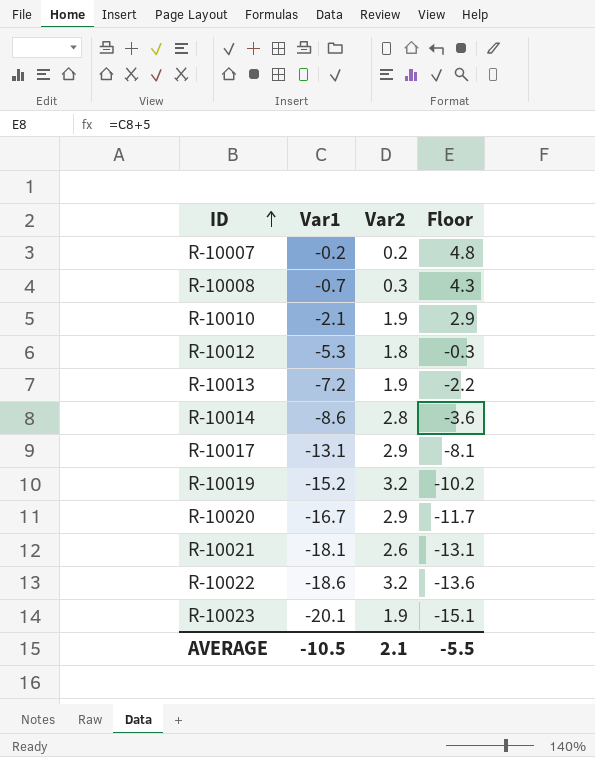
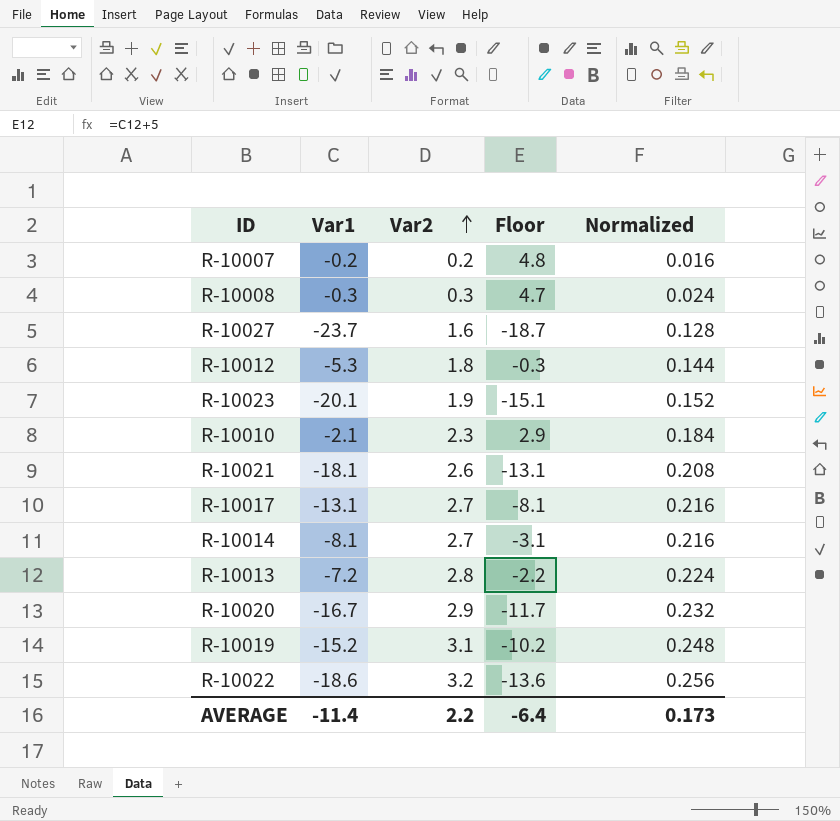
row order: ID ascending -> Var2 ascending
column Normalized | formula: none -> [Var2] * 0.08
R-10008 | Var1: -0.7 -> -0.3
R-10008 | Floor: 4.3 -> 4.7
row R-10027: none -> -23.7 | 1.6 | -18.7 | 0.128
R-10010 | Var2: 1.9 -> 2.3
R-10017 | Var2: 2.9 -> 2.7
R-10014 | Var1: -8.6 -> -8.1
R-10014 | Var2: 2.8 -> 2.7
R-10014 | Floor: -3.6 -> -3.1
R-10013 | Var2: 1.9 -> 2.8
R-10019 | Var2: 3.2 -> 3.1
AVERAGE | Var1: -10.5 -> -11.4
AVERAGE | Var2: 2.1 -> 2.2
AVERAGE | Floor: -5.5 -> -6.4

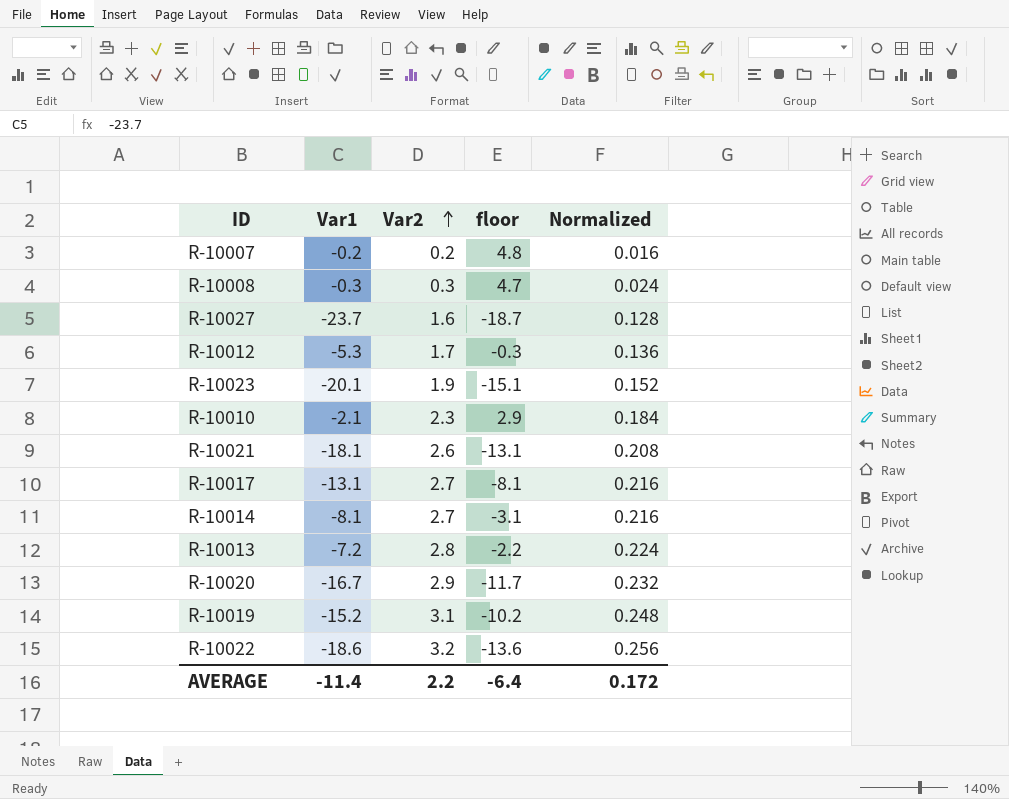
column name: Floor -> floor
R-10012 | Var2: 1.8 -> 1.7
R-10012 | Normalized: 0.144 -> 0.136
AVERAGE | Normalized: 0.173 -> 0.172

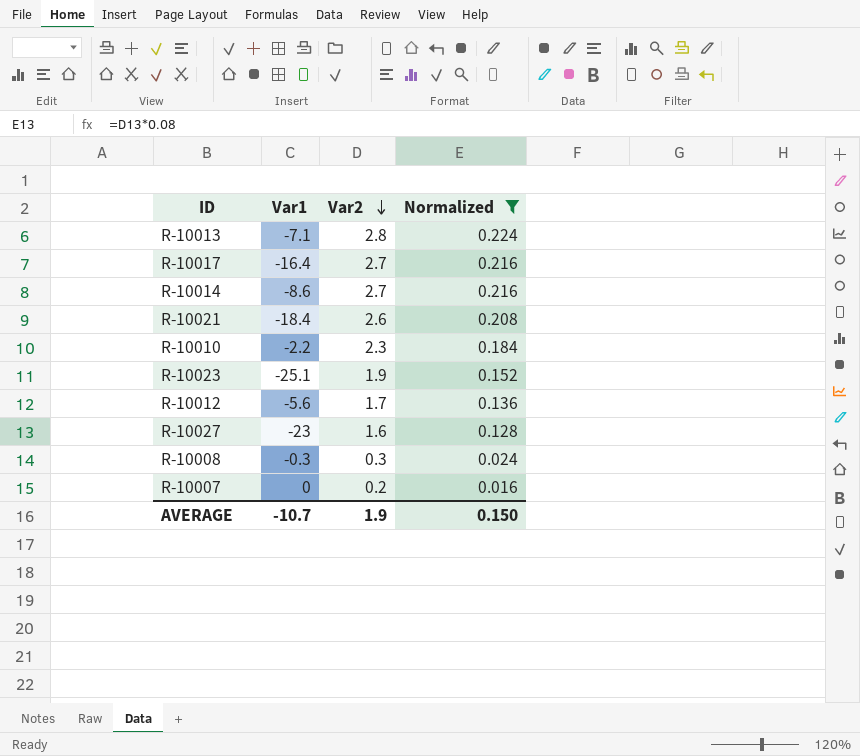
filter: none -> Normalized <= 0.224
row order: Var2 ascending -> Var2 descending
column floor | formula: [Var1] + 5 -> none
R-10013 | Var1: -7.2 -> -7.1
R-10017 | Var1: -13.1 -> -16.4
R-10014 | Var1: -8.1 -> -8.6
R-10021 | Var1: -18.1 -> -18.4
R-10010 | Var1: -2.1 -> -2.2
R-10023 | Var1: -20.1 -> -25.1
R-10012 | Var1: -5.3 -> -5.6
R-10027 | Var1: -23.7 -> -23
R-10007 | Var1: -0.2 -> 0
AVERAGE | Var1: -11.4 -> -10.7
AVERAGE | Var2: 2.2 -> 1.9
AVERAGE | Normalized: 0.172 -> 0.150

